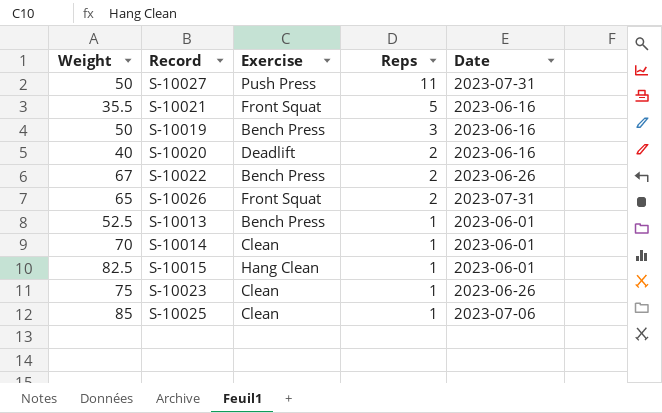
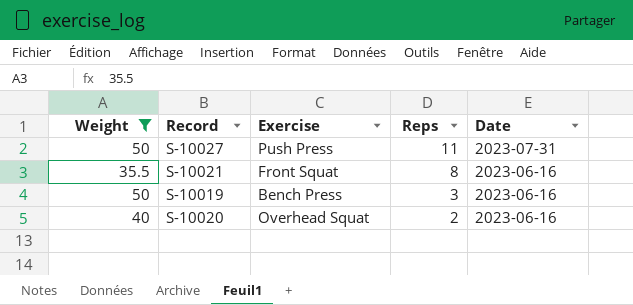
filter: none -> Weight <= 50
S-10021 | Reps: 5 -> 8
S-10020 | Exercise: Deadlift -> Overhead Squat

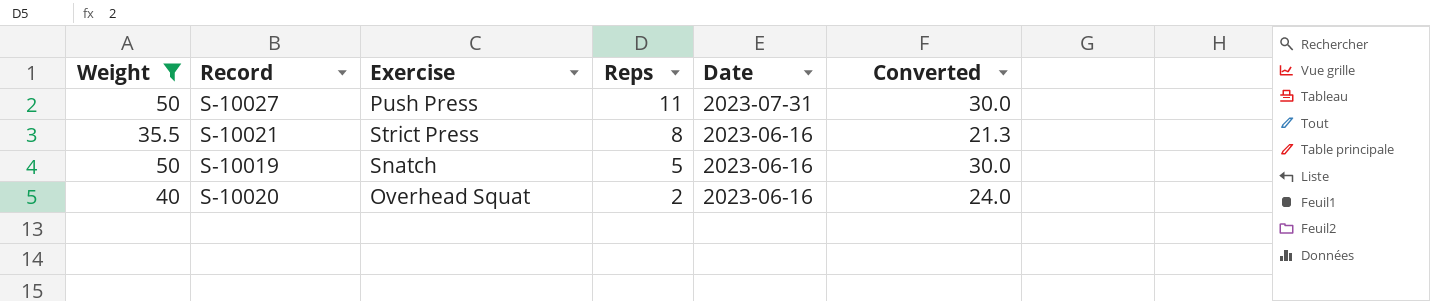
column Converted | formula: none -> [Weight] * 0.6
S-10021 | Exercise: Front Squat -> Strict Press
S-10019 | Exercise: Bench Press -> Snatch
S-10019 | Reps: 3 -> 5

